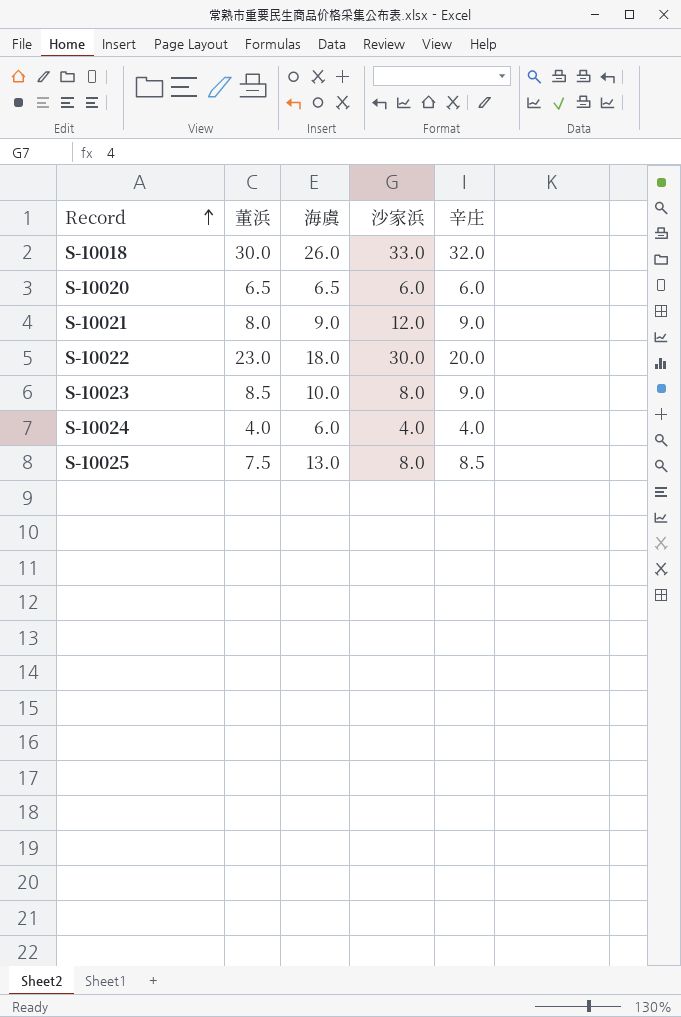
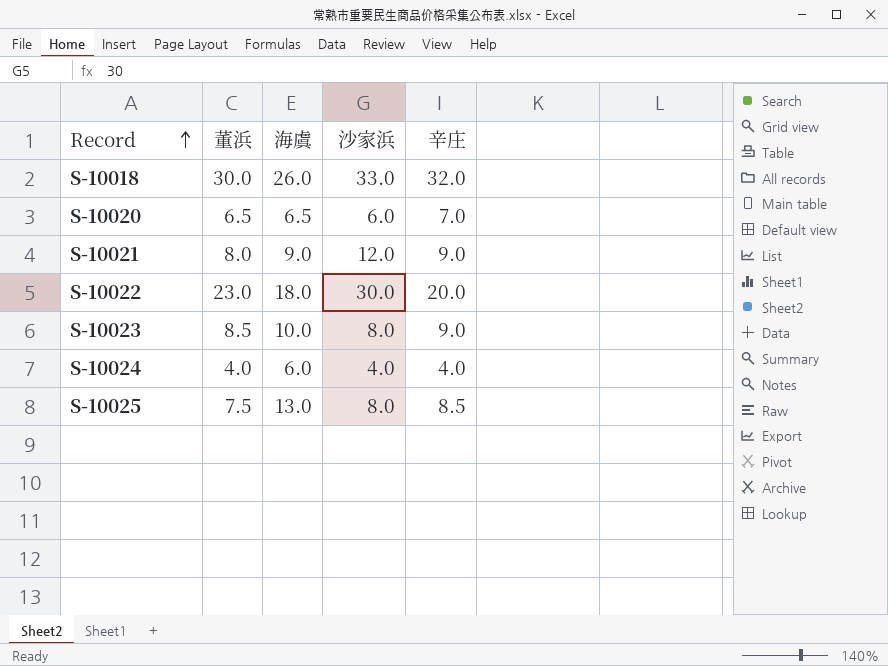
S-10020 | 辛庄: 6.0 -> 7.0

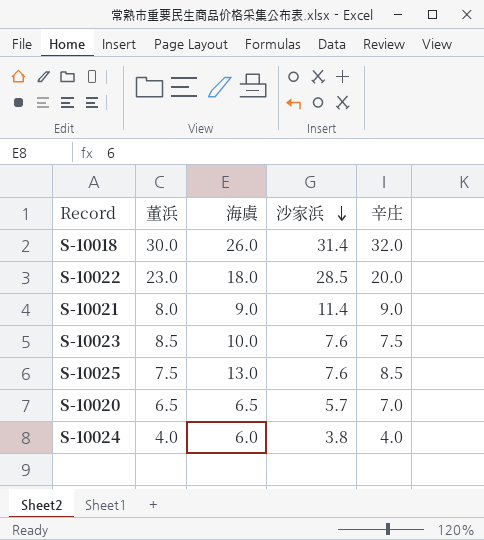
row order: Record ascending -> 沙家浜 descending
S-10018 | 沙家浜: 33.0 -> 31.4
S-10022 | 沙家浜: 30.0 -> 28.5
S-10021 | 沙家浜: 12.0 -> 11.4
S-10023 | 沙家浜: 8.0 -> 7.6
S-10023 | 辛庄: 9.0 -> 7.5
S-10025 | 沙家浜: 8.0 -> 7.6
S-10020 | 沙家浜: 6.0 -> 5.7
S-10024 | 沙家浜: 4.0 -> 3.8

